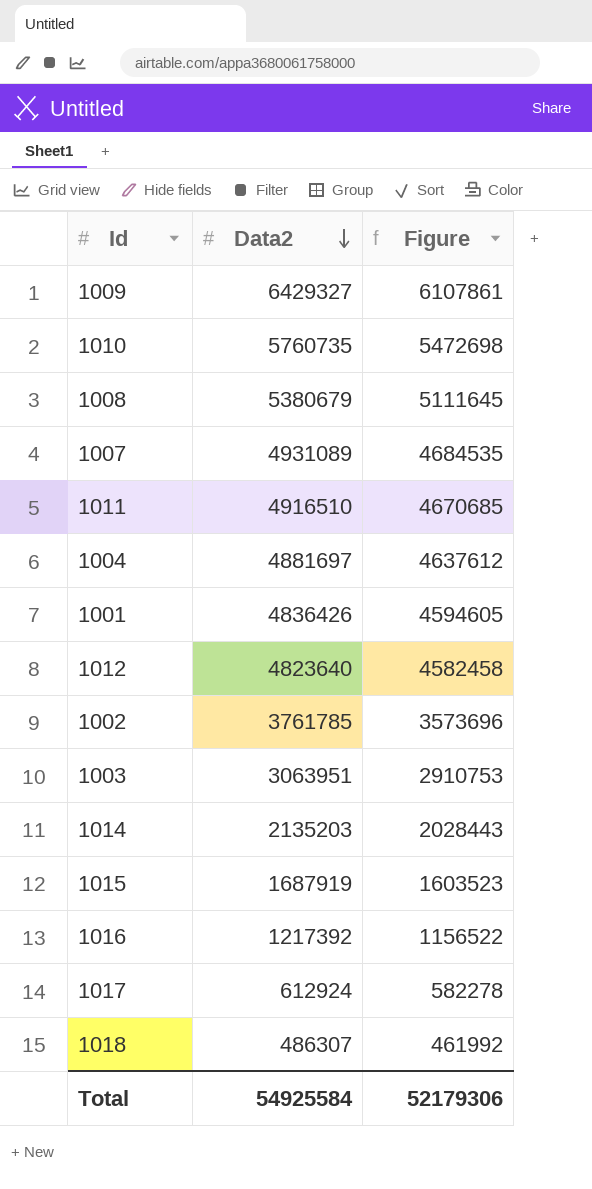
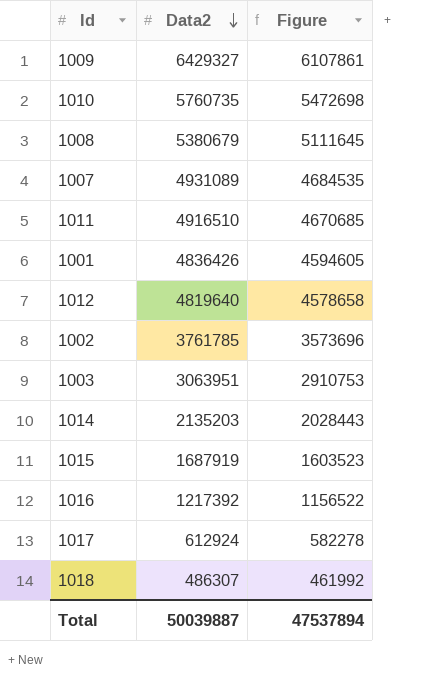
row 1004: 4881697 | 4637612 -> none
1012 | Data2: 4823640 -> 4819640
1012 | Figure: 4582458 -> 4578658
Total | Data2: 54925584 -> 50039887
Total | Figure: 52179306 -> 47537894

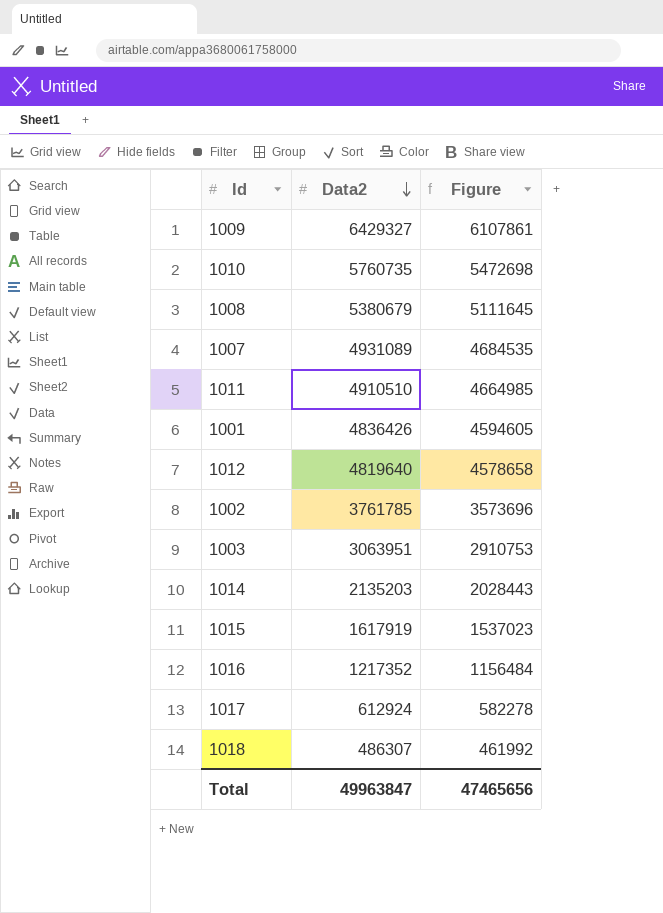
1011 | Data2: 4916510 -> 4910510
1011 | Figure: 4670685 -> 4664985
1015 | Data2: 1687919 -> 1617919
1015 | Figure: 1603523 -> 1537023
1016 | Data2: 1217392 -> 1217352
1016 | Figure: 1156522 -> 1156484
Total | Data2: 50039887 -> 49963847
Total | Figure: 47537894 -> 47465656

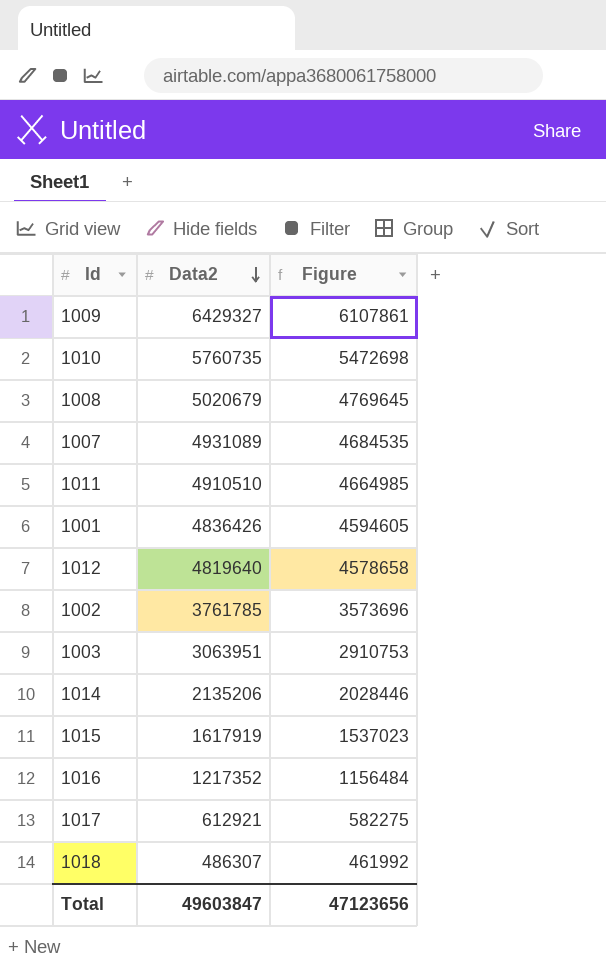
1008 | Data2: 5380679 -> 5020679
1008 | Figure: 5111645 -> 4769645
1014 | Data2: 2135203 -> 2135206
1014 | Figure: 2028443 -> 2028446
1017 | Data2: 612924 -> 612921
1017 | Figure: 582278 -> 582275
Total | Data2: 49963847 -> 49603847
Total | Figure: 47465656 -> 47123656

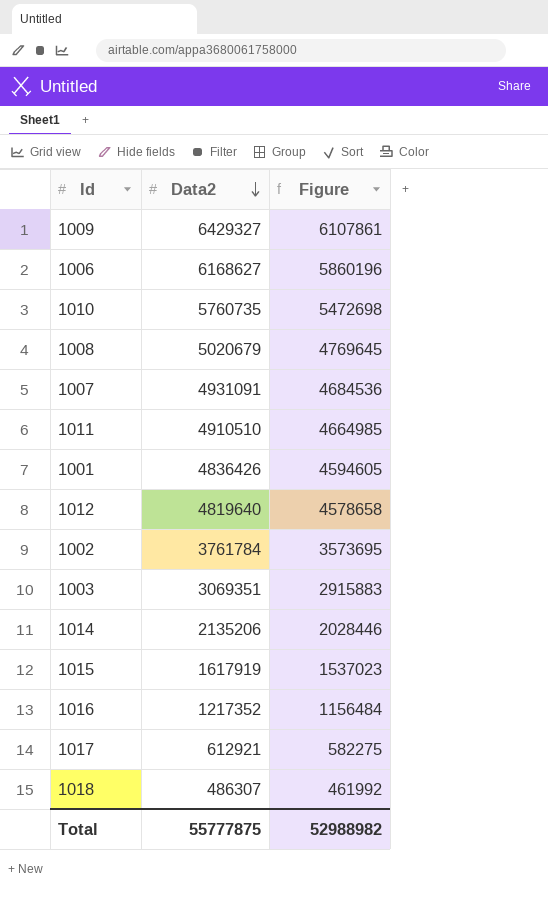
row 1006: none -> 6168627 | 5860196
1007 | Data2: 4931089 -> 4931091
1007 | Figure: 4684535 -> 4684536
1002 | Data2: 3761785 -> 3761784
1002 | Figure: 3573696 -> 3573695
1003 | Data2: 3063951 -> 3069351
1003 | Figure: 2910753 -> 2915883
Total | Data2: 49603847 -> 55777875
Total | Figure: 47123656 -> 52988982

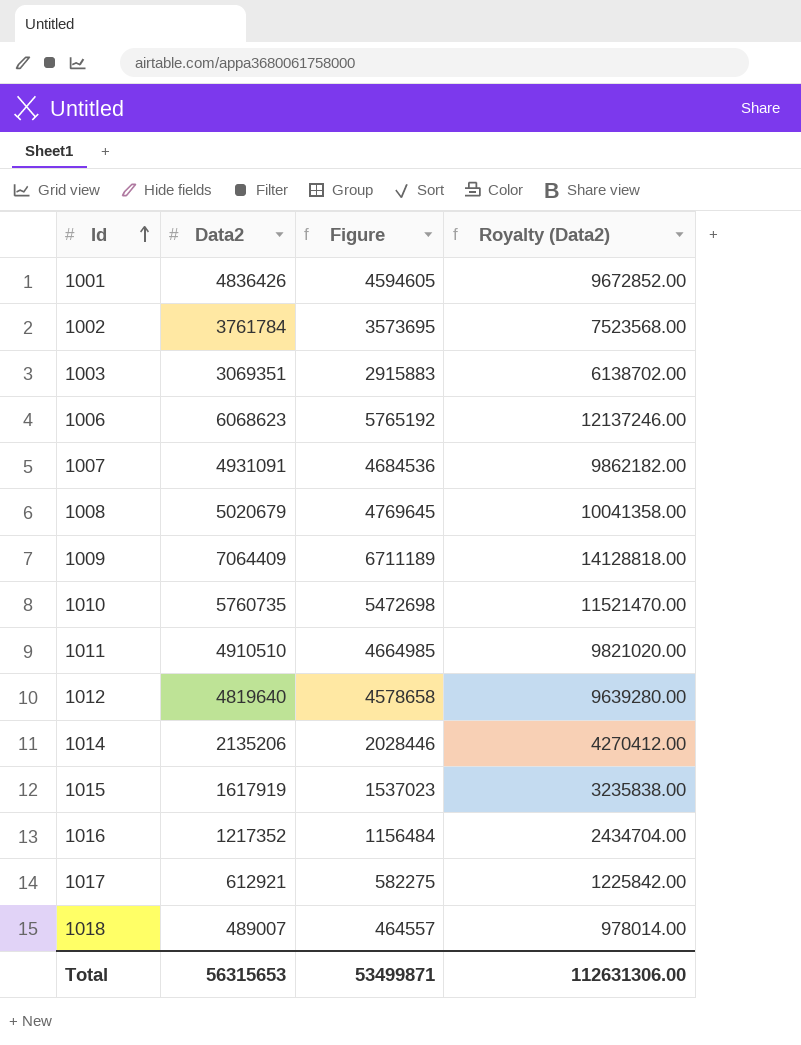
row order: Data2 descending -> Id ascending
column Royalty (Data2) | formula: none -> [Data2] * 2
1006 | Data2: 6168627 -> 6068623
1006 | Figure: 5860196 -> 5765192
1009 | Data2: 6429327 -> 7064409
1009 | Figure: 6107861 -> 6711189
1018 | Data2: 486307 -> 489007
1018 | Figure: 461992 -> 464557
Total | Data2: 55777875 -> 56315653
Total | Figure: 52988982 -> 53499871

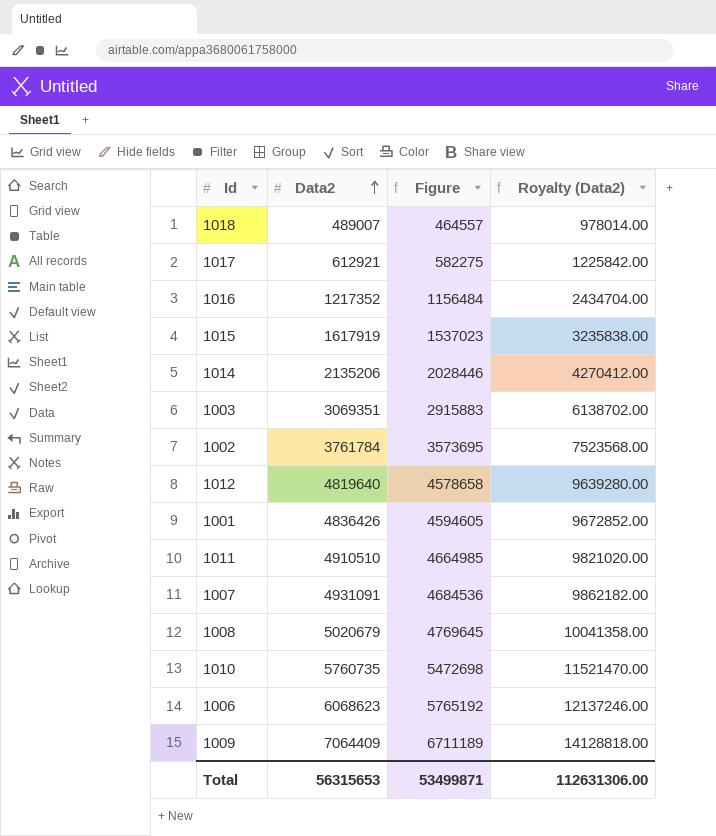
row order: Id ascending -> Data2 ascending

